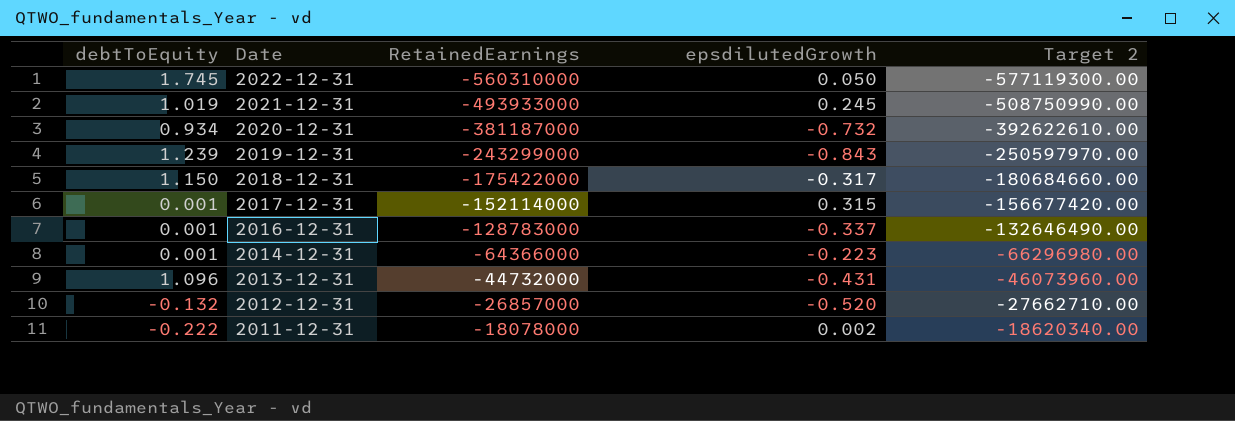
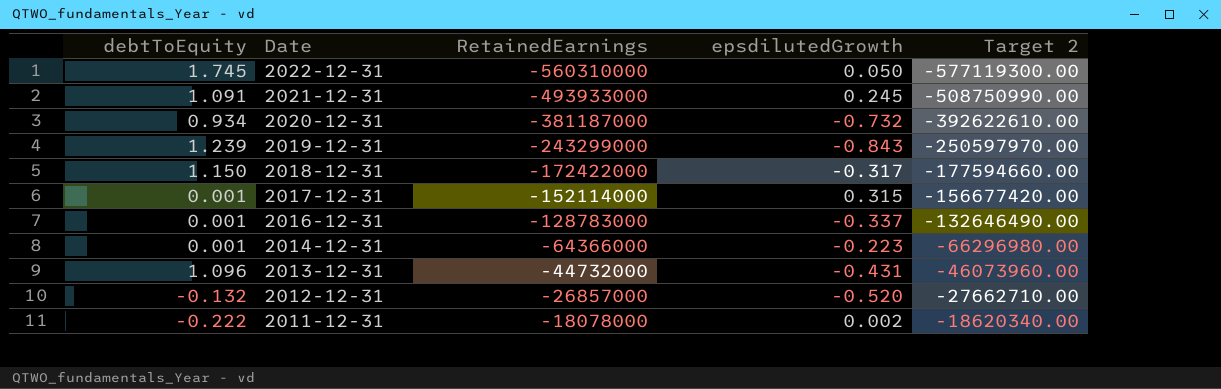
2021-12-31 | debtToEquity: 1.019 -> 1.091
2018-12-31 | RetainedEarnings: -175422000 -> -172422000
2018-12-31 | Target 2: -180684660.00 -> -177594660.00

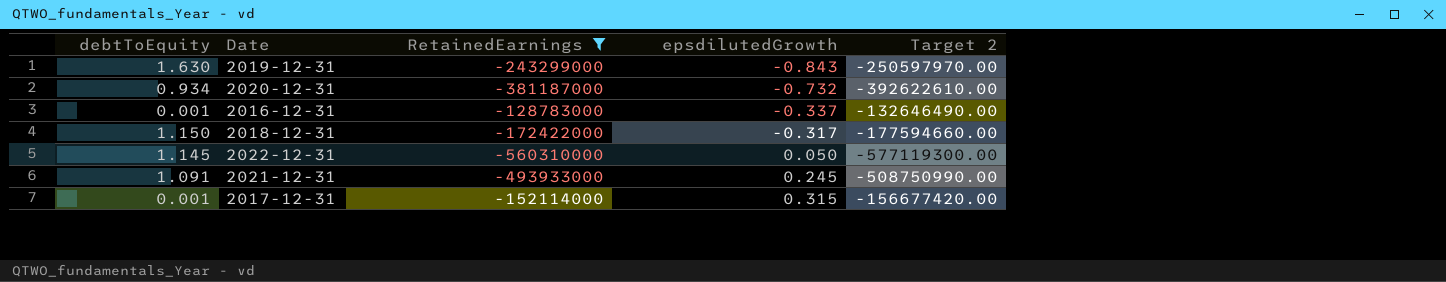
filter: none -> RetainedEarnings <= -128783000
row order: Date descending -> epsdilutedGrowth ascending
2019-12-31 | debtToEquity: 1.239 -> 1.630
2022-12-31 | debtToEquity: 1.745 -> 1.145

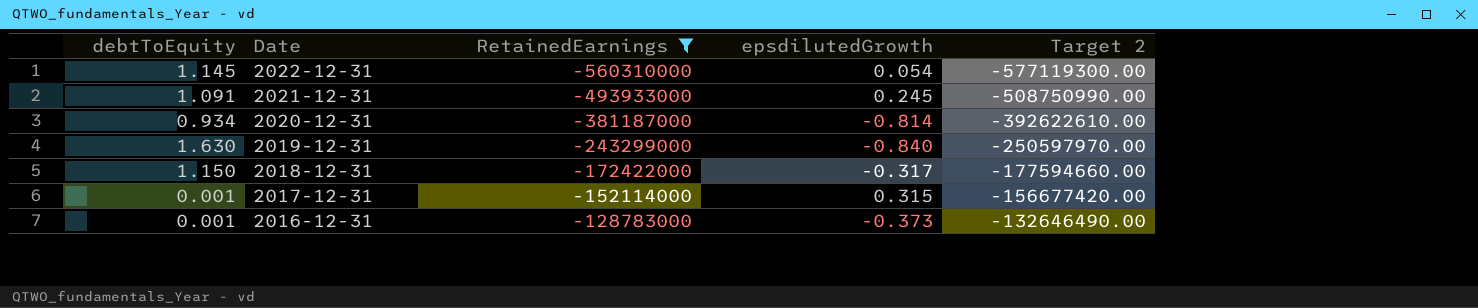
row order: epsdilutedGrowth ascending -> Date descending
2022-12-31 | epsdilutedGrowth: 0.050 -> 0.054
2020-12-31 | epsdilutedGrowth: -0.732 -> -0.814
2019-12-31 | epsdilutedGrowth: -0.843 -> -0.840
2016-12-31 | epsdilutedGrowth: -0.337 -> -0.373

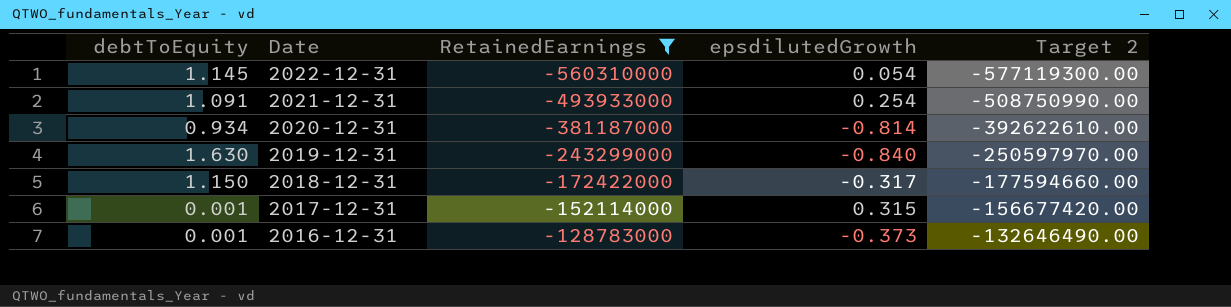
2021-12-31 | epsdilutedGrowth: 0.245 -> 0.254

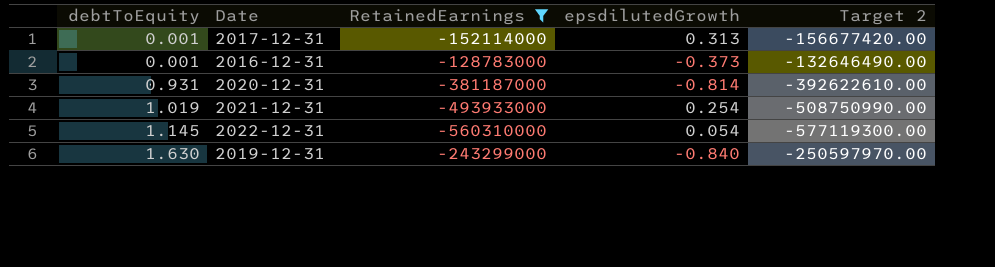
row order: Date descending -> debtToEquity ascending
row 2018-12-31: 1.150 | -172422000 | -0.317 | -177594660.00 -> none
2017-12-31 | epsdilutedGrowth: 0.315 -> 0.313
2020-12-31 | debtToEquity: 0.934 -> 0.931
2021-12-31 | debtToEquity: 1.091 -> 1.019

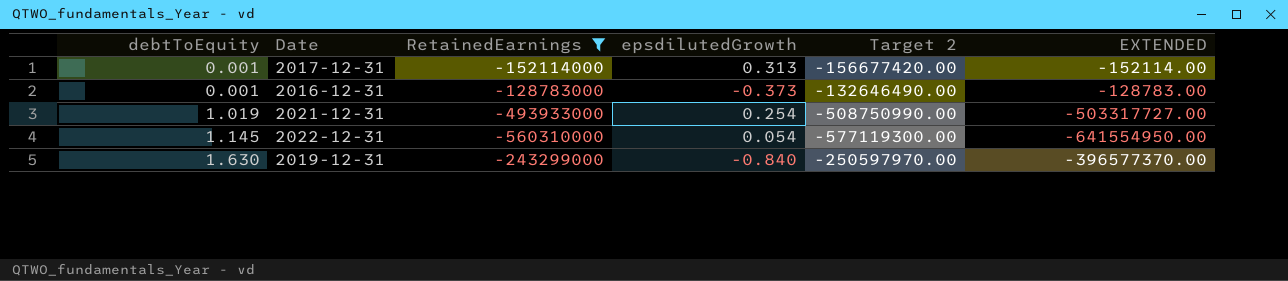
column EXTENDED | formula: none -> [debtToEquity] * [RetainedEarnings]
row 2020-12-31: 0.931 | -381187000 | -0.814 | -392622610.00 -> none

